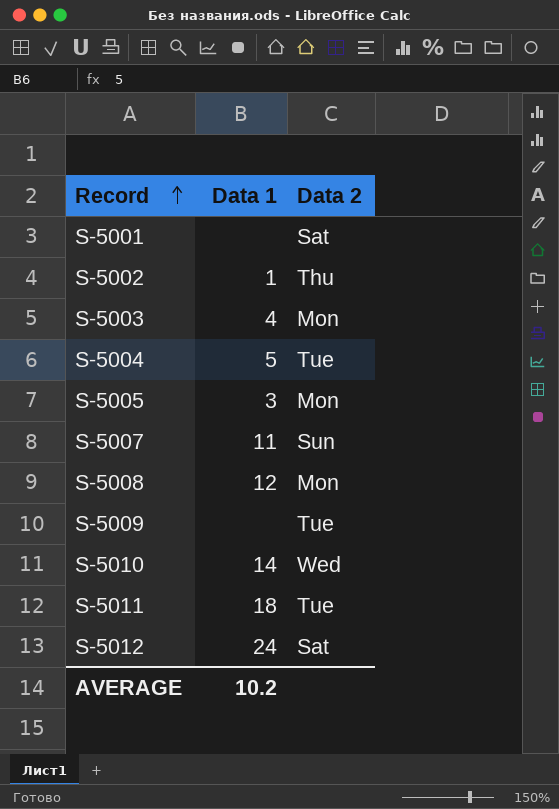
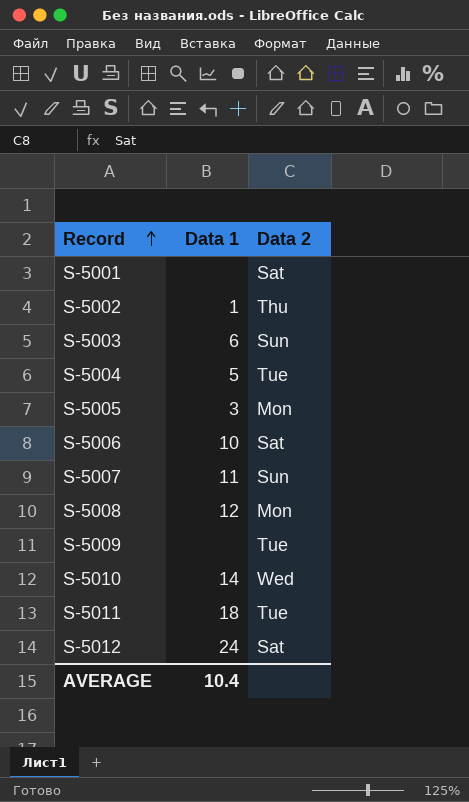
S-5003 | Data 1: 4 -> 6
S-5003 | Data 2: Mon -> Sun
row S-5006: none -> 10 | Sat
AVERAGE | Data 1: 10.2 -> 10.4

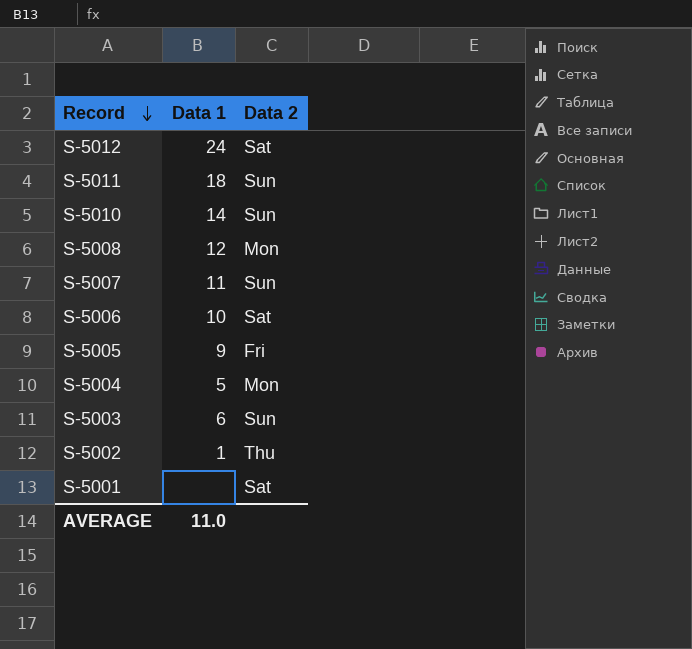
row order: Record ascending -> Record descending
row S-5009: none | Tue -> none
S-5011 | Data 2: Tue -> Sun
S-5010 | Data 2: Wed -> Sun
S-5005 | Data 1: 3 -> 9
S-5005 | Data 2: Mon -> Fri
S-5004 | Data 2: Tue -> Mon
AVERAGE | Data 1: 10.4 -> 11.0

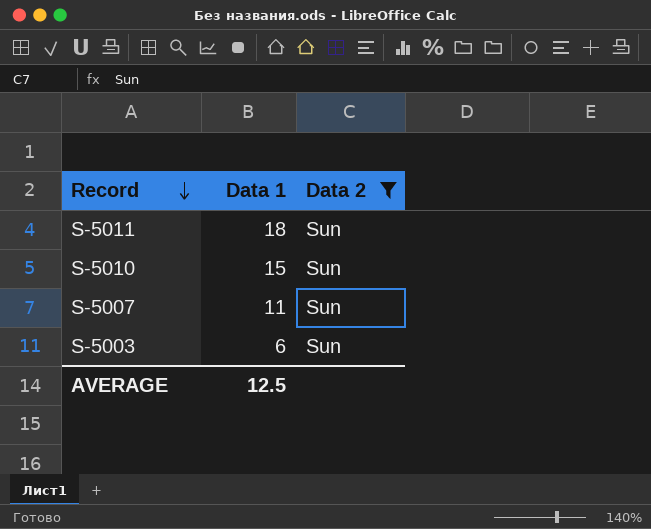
filter: none -> Data 2 = Sun
S-5010 | Data 1: 14 -> 15
AVERAGE | Data 1: 11.0 -> 12.5

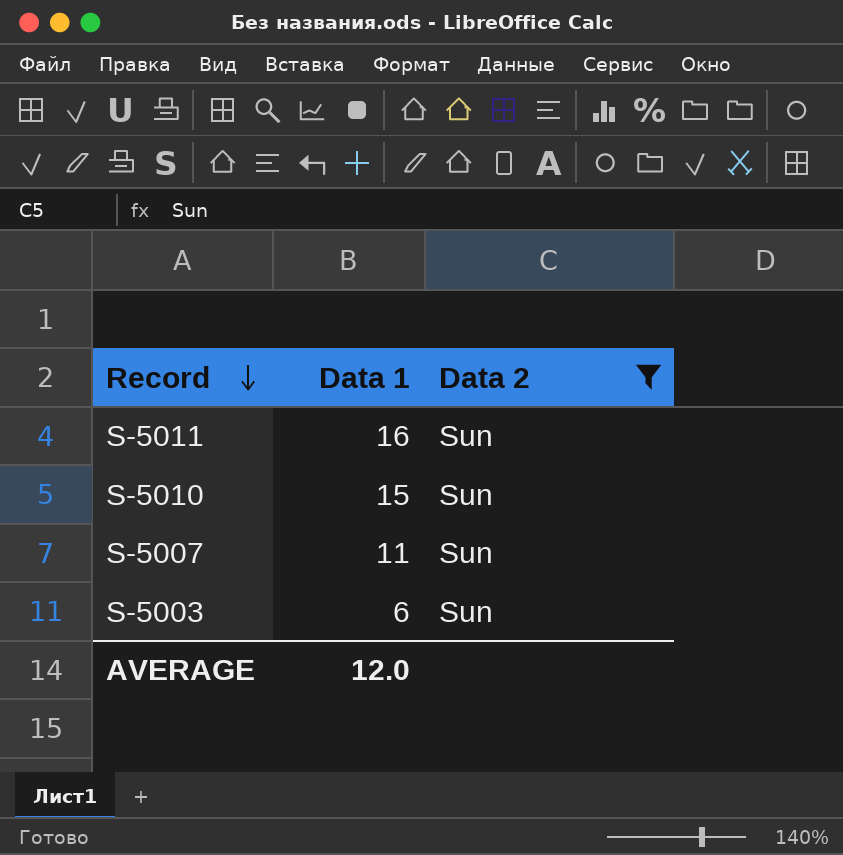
S-5011 | Data 1: 18 -> 16
AVERAGE | Data 1: 12.5 -> 12.0

